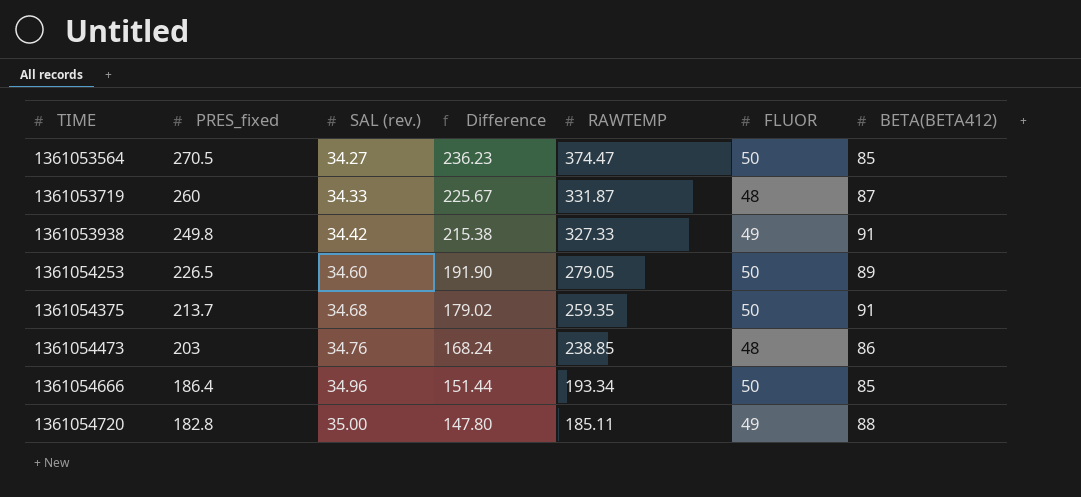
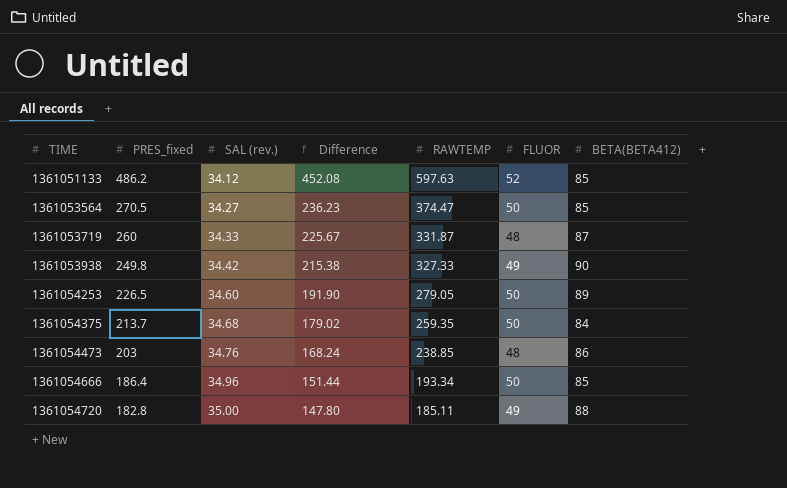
row 1361051133: none -> 486.2 | 34.12 | 452.08 | 597.63 | 52 | 85
1361053938 | BETA(BETA412): 91 -> 90
1361054375 | BETA(BETA412): 91 -> 84

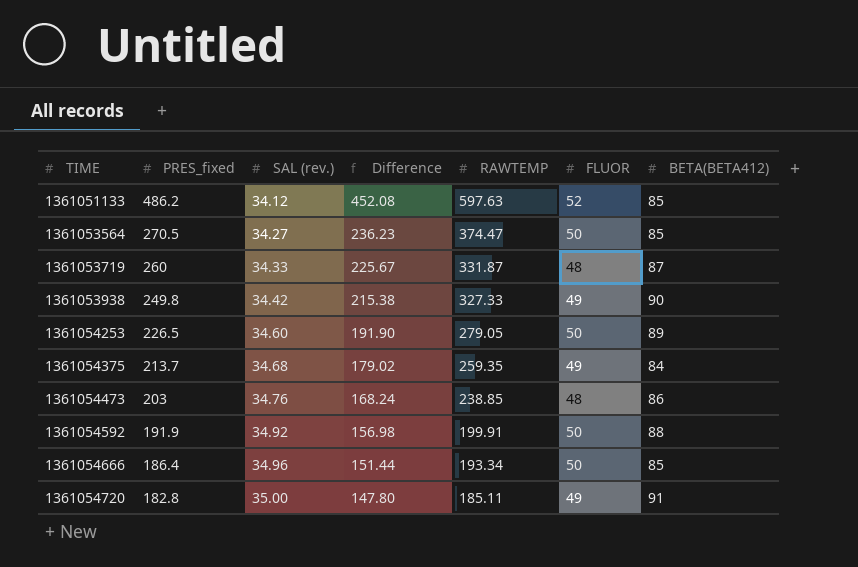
1361054375 | FLUOR: 50 -> 49
row 1361054592: none -> 191.9 | 34.92 | 156.98 | 199.91 | 50 | 88
1361054720 | BETA(BETA412): 88 -> 91

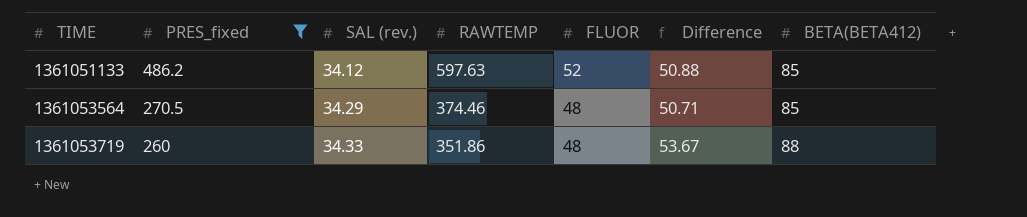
filter: none -> PRES_fixed >= 260
column Difference | formula: [PRES_fixed] - [SAL (rev.)] -> [BETA(BETA412)] - [SAL (rev.)]
column Difference | position: 4 -> 6
1361053564 | SAL (rev.): 34.27 -> 34.29
1361053564 | RAWTEMP: 374.47 -> 374.46
1361053564 | FLUOR: 50 -> 48
1361053719 | RAWTEMP: 331.87 -> 351.86
1361053719 | BETA(BETA412): 87 -> 88

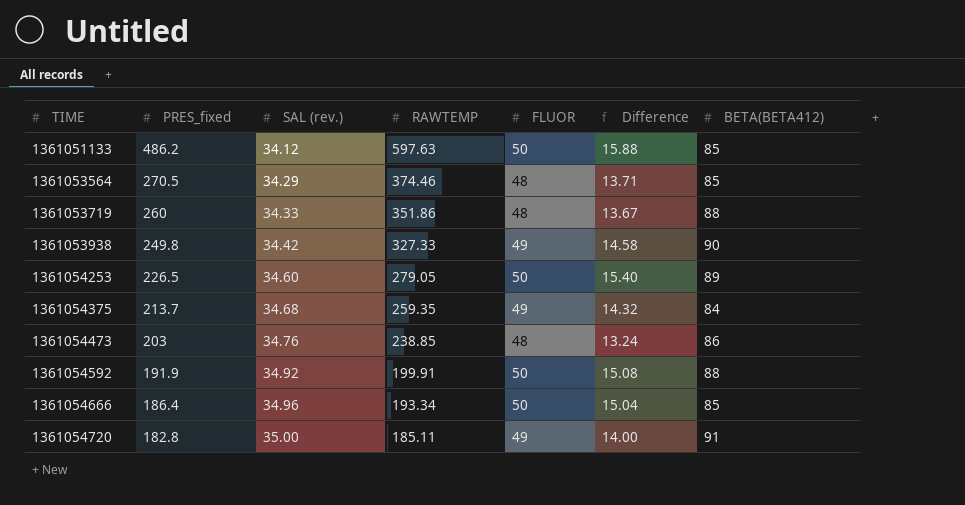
filter: PRES_fixed >= 260 -> none
column Difference | formula: [BETA(BETA412)] - [SAL (rev.)] -> [FLUOR] - [SAL (rev.)]
1361051133 | FLUOR: 52 -> 50

